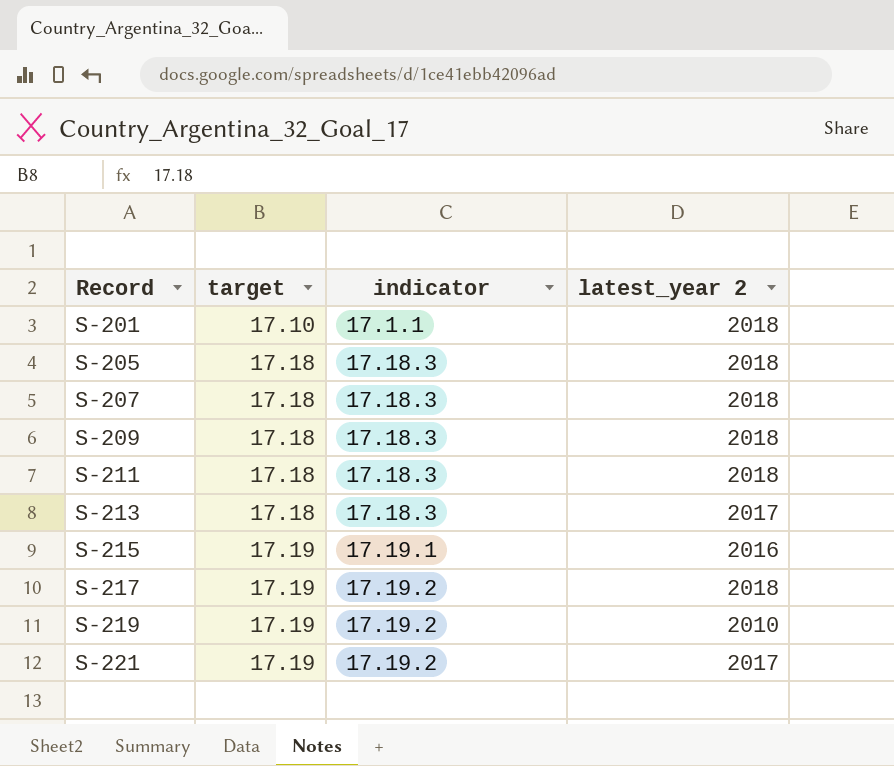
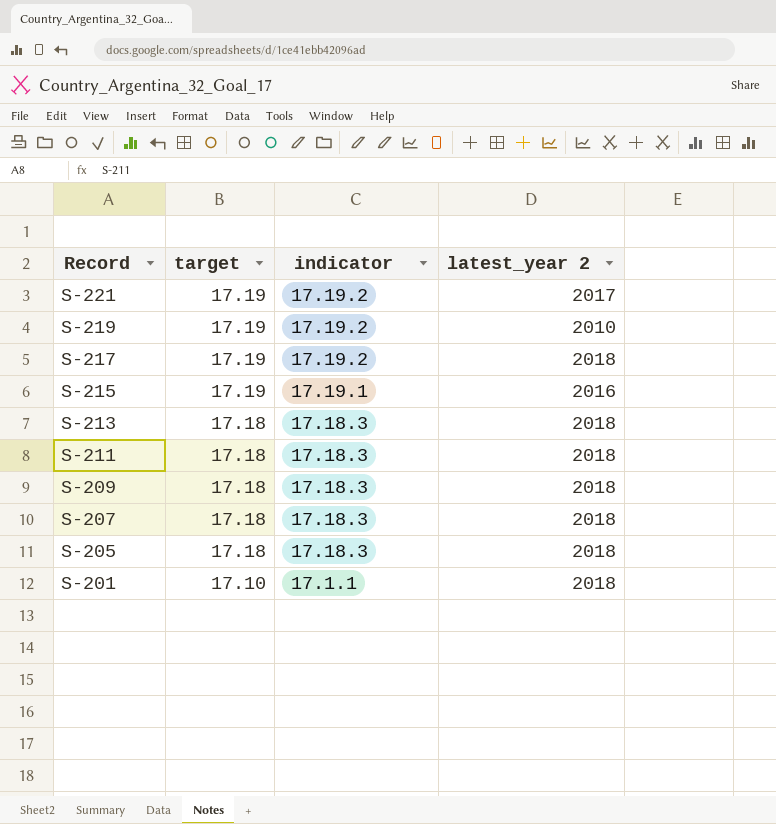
row order: Record ascending -> Record descending
S-213 | latest_year 2: 2017 -> 2018

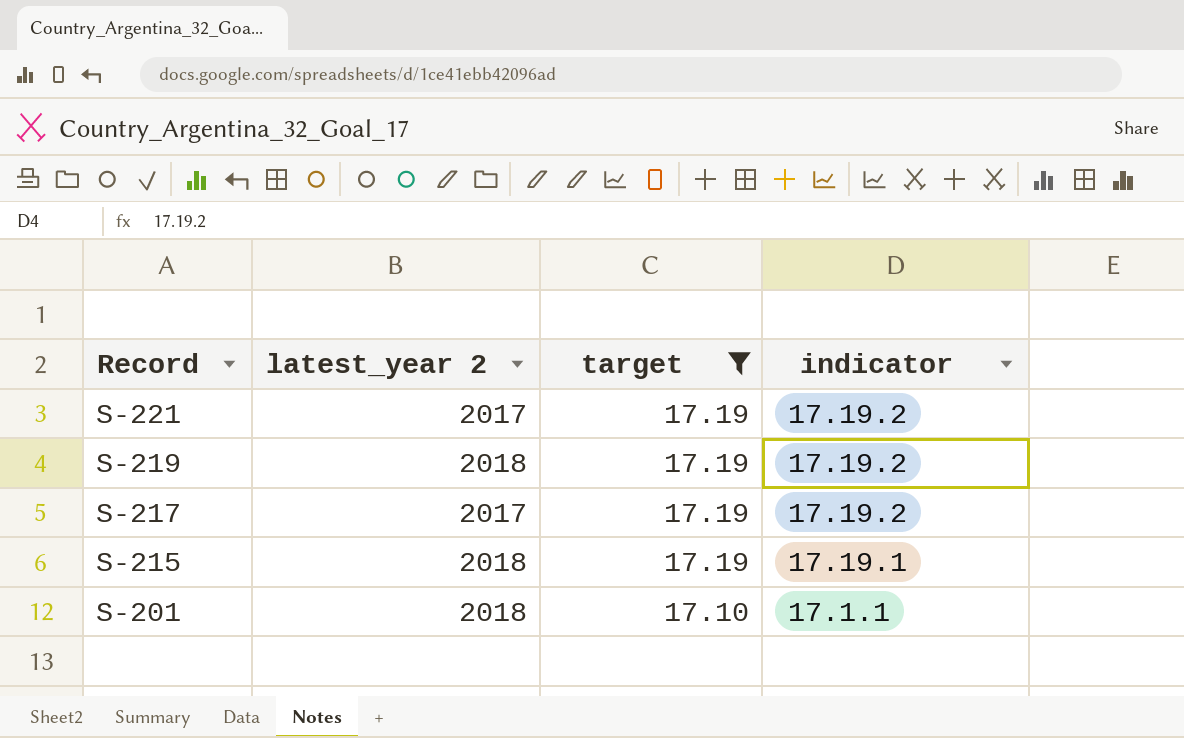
filter: none -> target != 17.18
column latest_year 2 | position: 4 -> 2
S-219 | latest_year 2: 2010 -> 2018
S-217 | latest_year 2: 2018 -> 2017
S-215 | latest_year 2: 2016 -> 2018

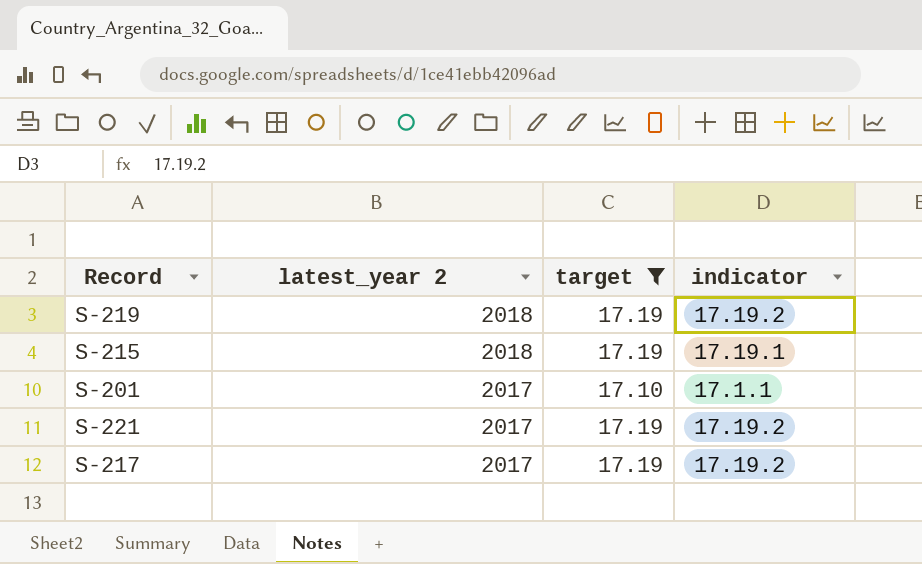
row order: Record descending -> latest_year 2 descending
S-201 | latest_year 2: 2018 -> 2017

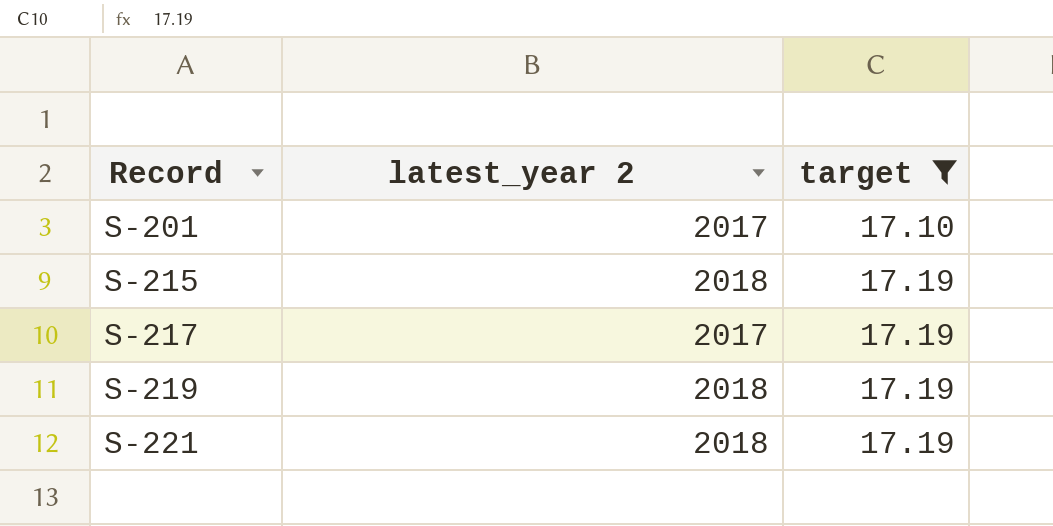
row order: latest_year 2 descending -> Record ascending
column indicator | position: 4 -> none
S-221 | latest_year 2: 2017 -> 2018

